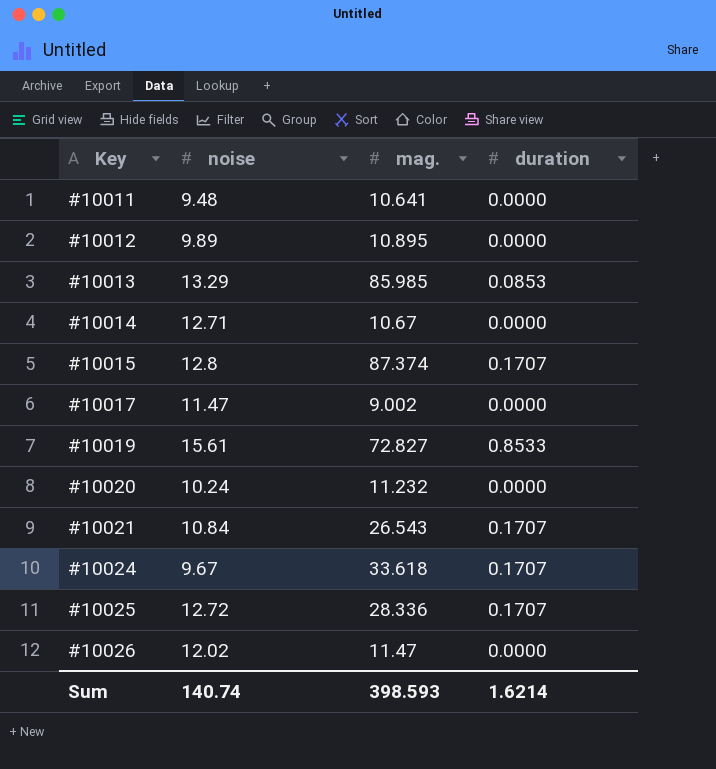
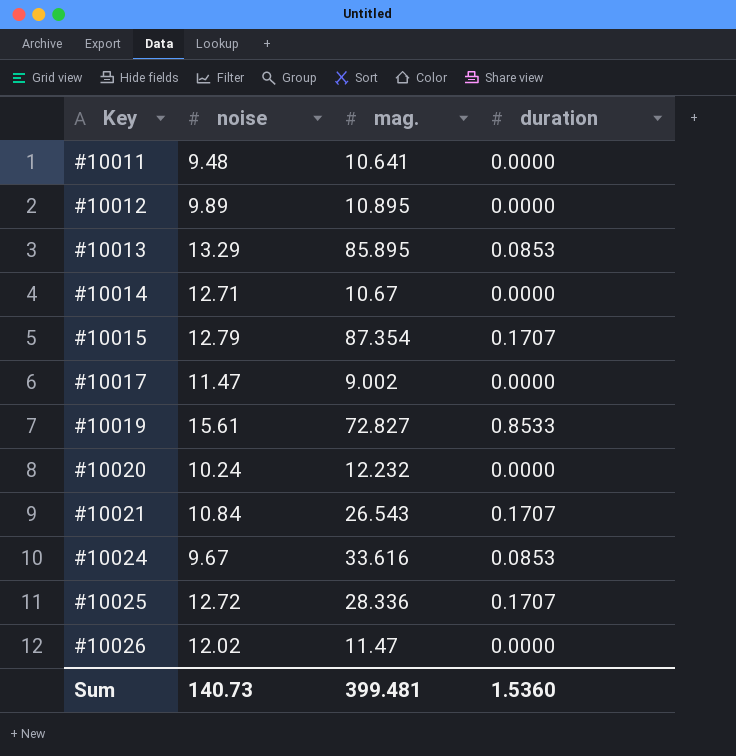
#10013 | mag.: 85.985 -> 85.895
#10015 | noise: 12.8 -> 12.79
#10015 | mag.: 87.374 -> 87.354
#10020 | mag.: 11.232 -> 12.232
#10024 | mag.: 33.618 -> 33.616
#10024 | duration: 0.1707 -> 0.0853
Sum | noise: 140.74 -> 140.73
Sum | mag.: 398.593 -> 399.481
Sum | duration: 1.6214 -> 1.5360

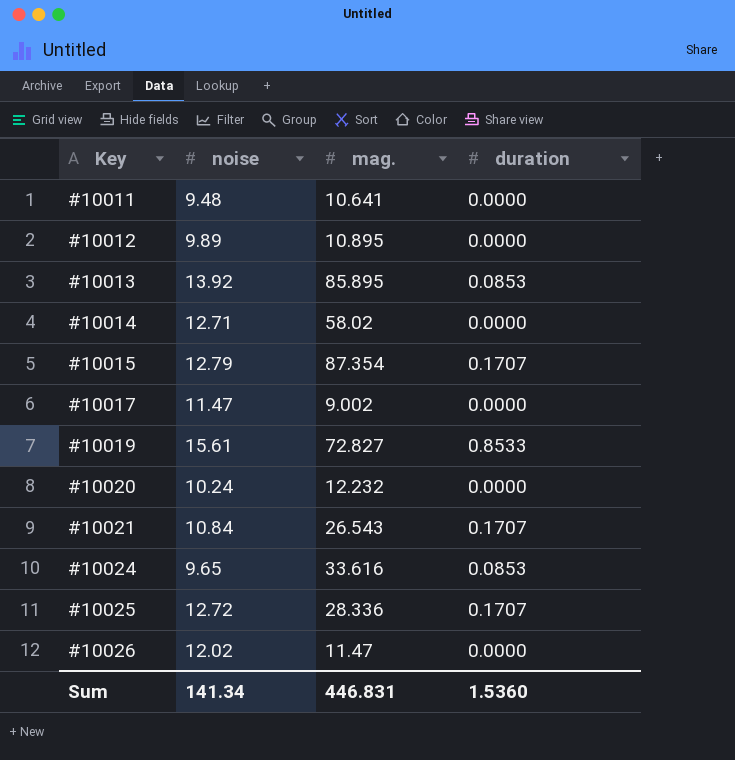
#10013 | noise: 13.29 -> 13.92
#10014 | mag.: 10.67 -> 58.02
#10024 | noise: 9.67 -> 9.65
Sum | noise: 140.73 -> 141.34
Sum | mag.: 399.481 -> 446.831

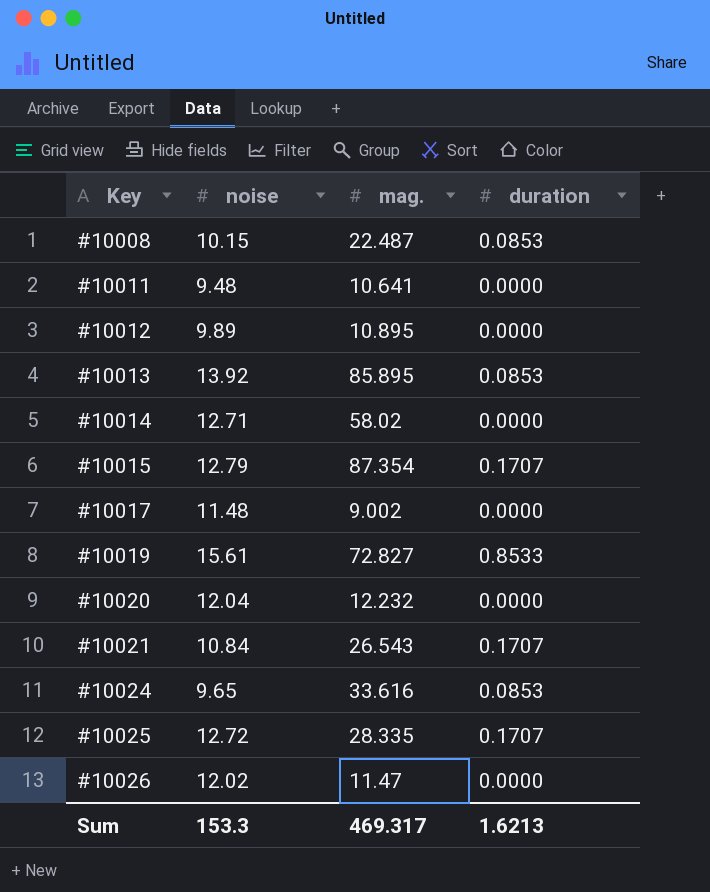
row #10008: none -> 10.15 | 22.487 | 0.0853
#10017 | noise: 11.47 -> 11.48
#10020 | noise: 10.24 -> 12.04
#10025 | mag.: 28.336 -> 28.335
Sum | noise: 141.34 -> 153.3
Sum | mag.: 446.831 -> 469.317
Sum | duration: 1.5360 -> 1.6213

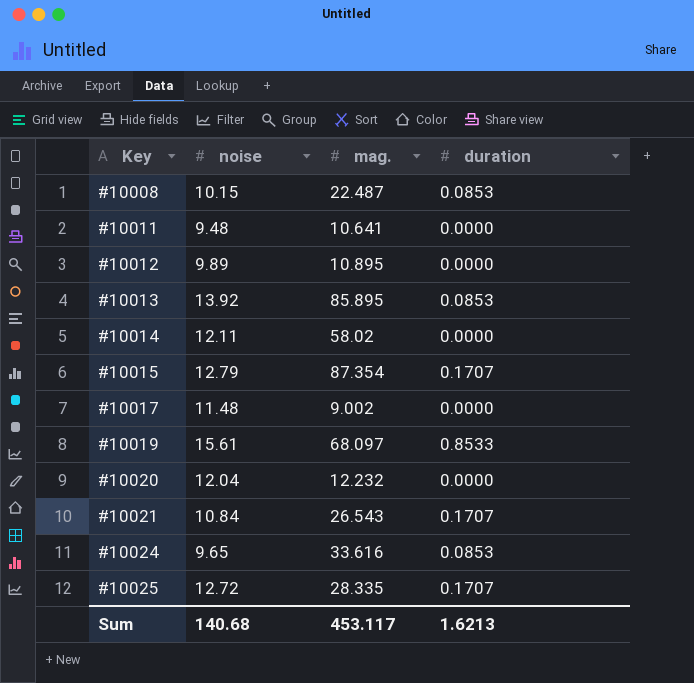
row #10026: 12.02 | 11.47 | 0.0000 -> none
#10014 | noise: 12.71 -> 12.11
#10019 | mag.: 72.827 -> 68.097
Sum | noise: 153.3 -> 140.68
Sum | mag.: 469.317 -> 453.117

